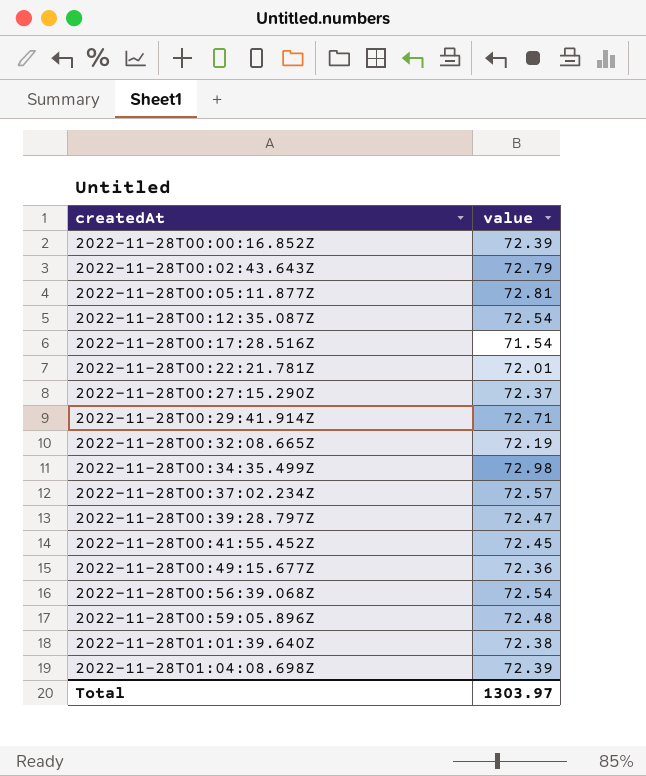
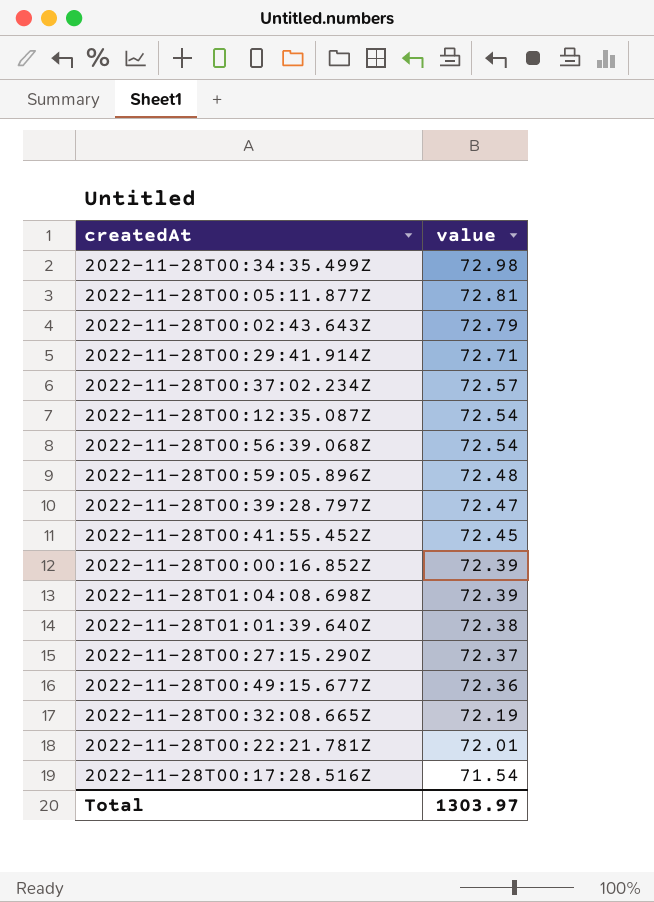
row order: createdAt ascending -> value descending

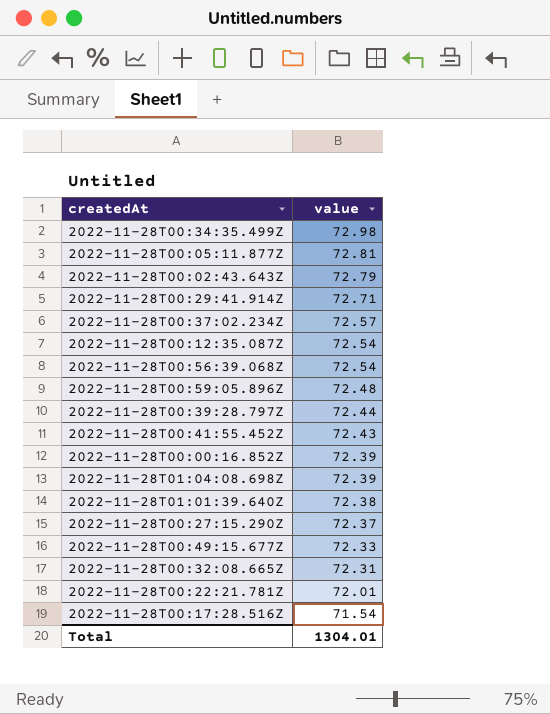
2022-11-28T00:39:28.797Z | value: 72.47 -> 72.44
2022-11-28T00:41:55.452Z | value: 72.45 -> 72.43
2022-11-28T00:49:15.677Z | value: 72.36 -> 72.33
2022-11-28T00:32:08.665Z | value: 72.19 -> 72.31
Total | value: 1303.97 -> 1304.01

